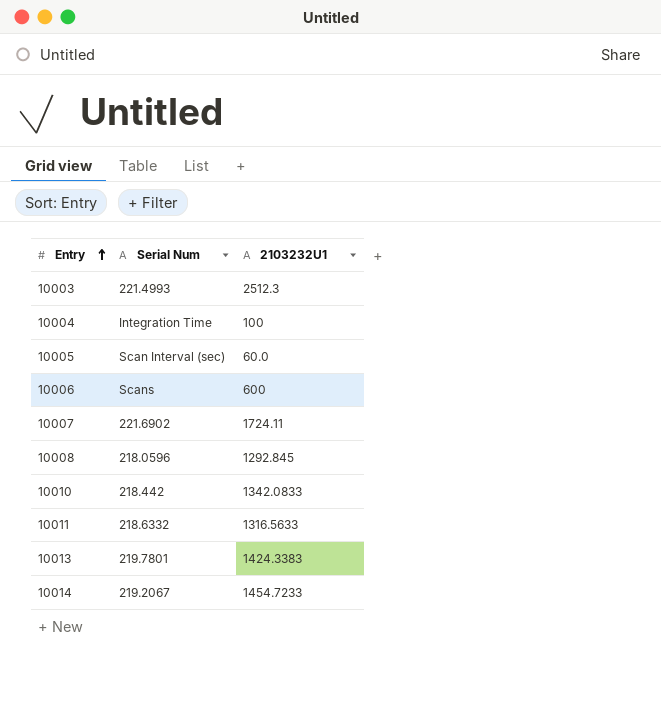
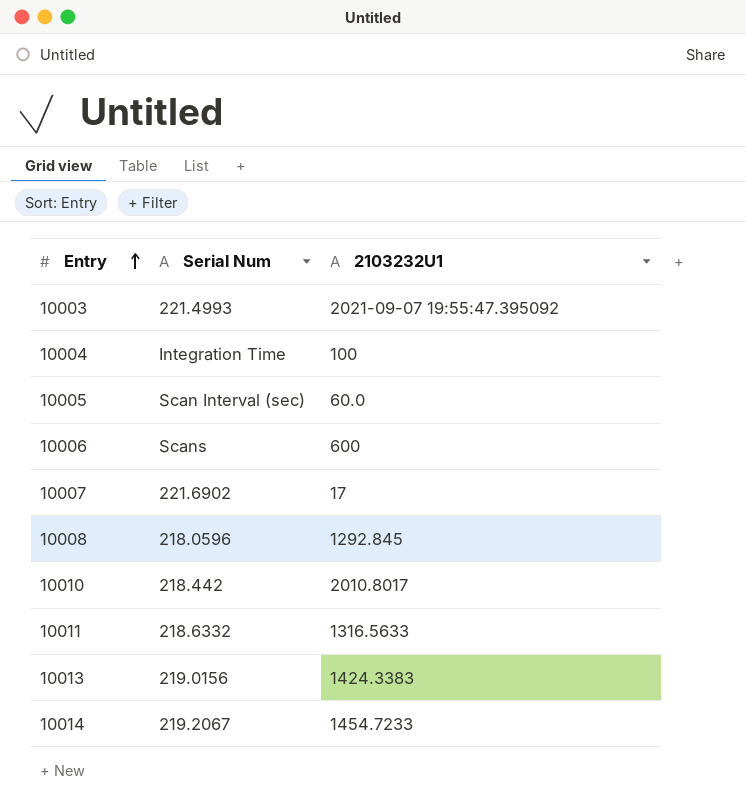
10003 | 2103232U1: 2512.3 -> 2021-09-07 19:55:47.395092
10007 | 2103232U1: 1724.11 -> 17
10010 | 2103232U1: 1342.0833 -> 2010.8017
10013 | Serial Num: 219.7801 -> 219.0156

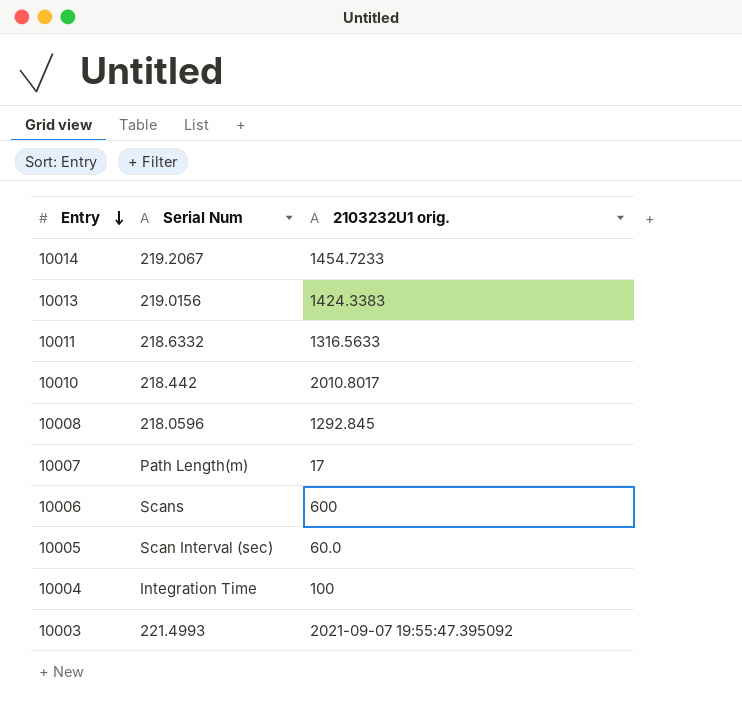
row order: Entry ascending -> Entry descending
column name: 2103232U1 -> 2103232U1 orig.
10007 | Serial Num: 221.6902 -> Path Length(m)

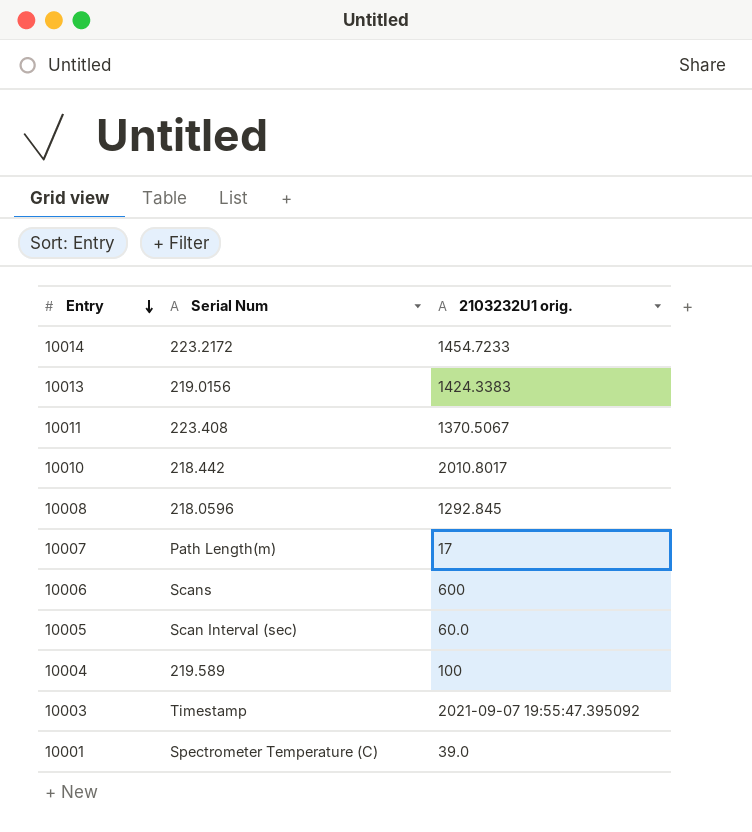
10014 | Serial Num: 219.2067 -> 223.2172
10011 | Serial Num: 218.6332 -> 223.408
10011 | 2103232U1 orig.: 1316.5633 -> 1370.5067
10004 | Serial Num: Integration Time -> 219.589
10003 | Serial Num: 221.4993 -> Timestamp
row 10001: none -> Spectrometer Temperature (C) | 39.0

